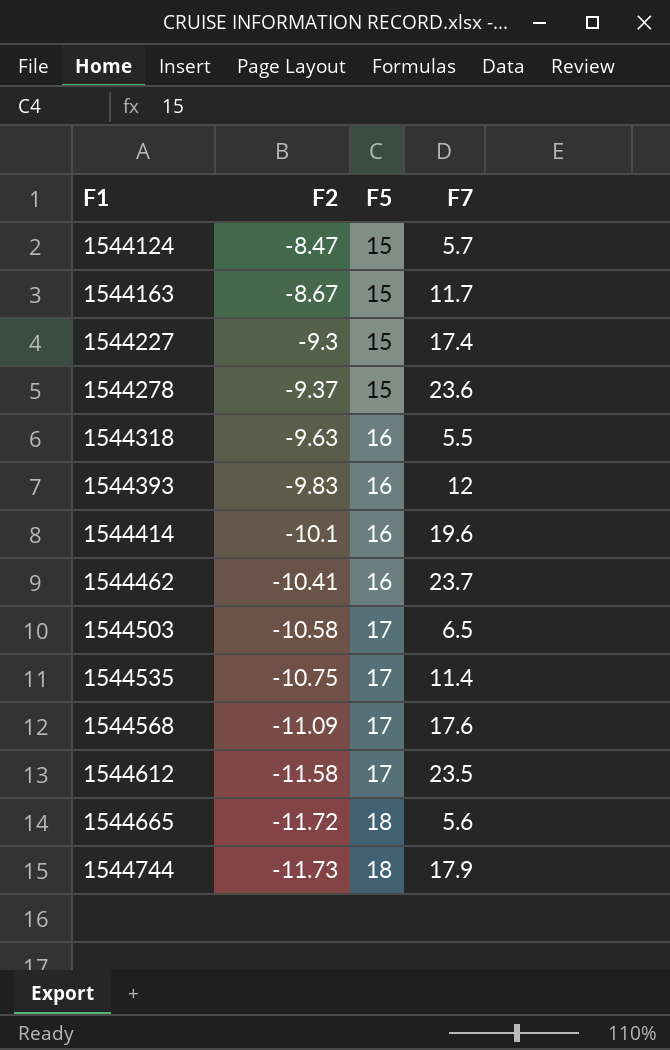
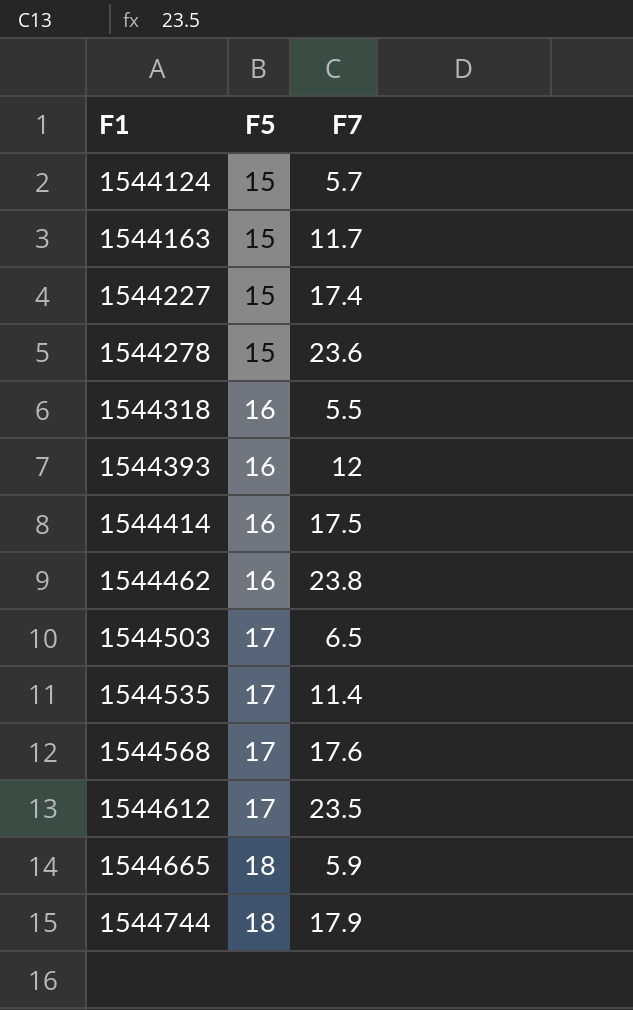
column F2 | position: 2 -> none
1544414 | F7: 19.6 -> 17.5
1544462 | F7: 23.7 -> 23.8
1544665 | F7: 5.6 -> 5.9

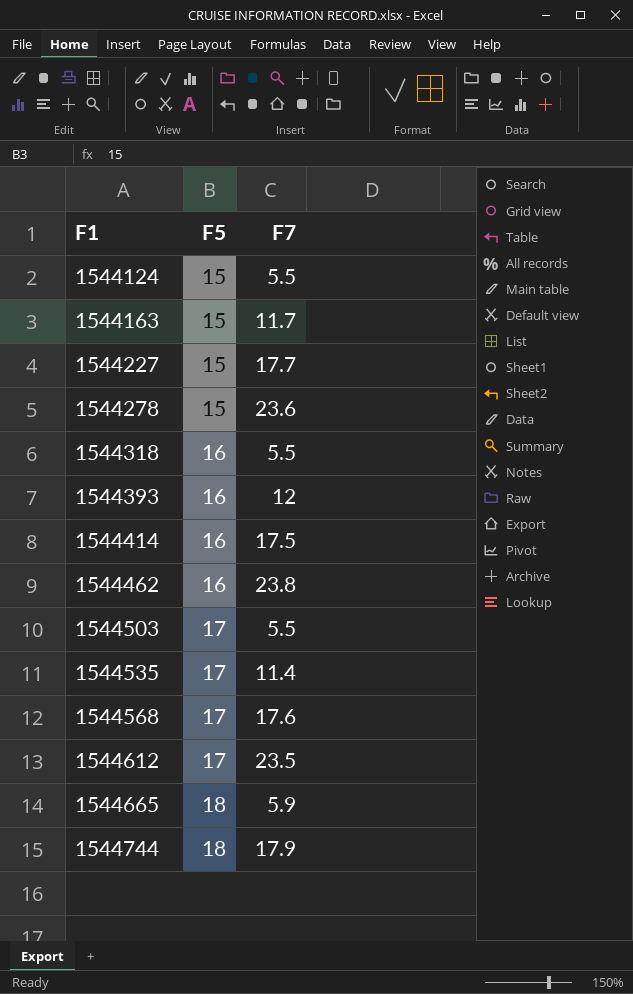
1544124 | F7: 5.7 -> 5.5
1544227 | F7: 17.4 -> 17.7
1544503 | F7: 6.5 -> 5.5

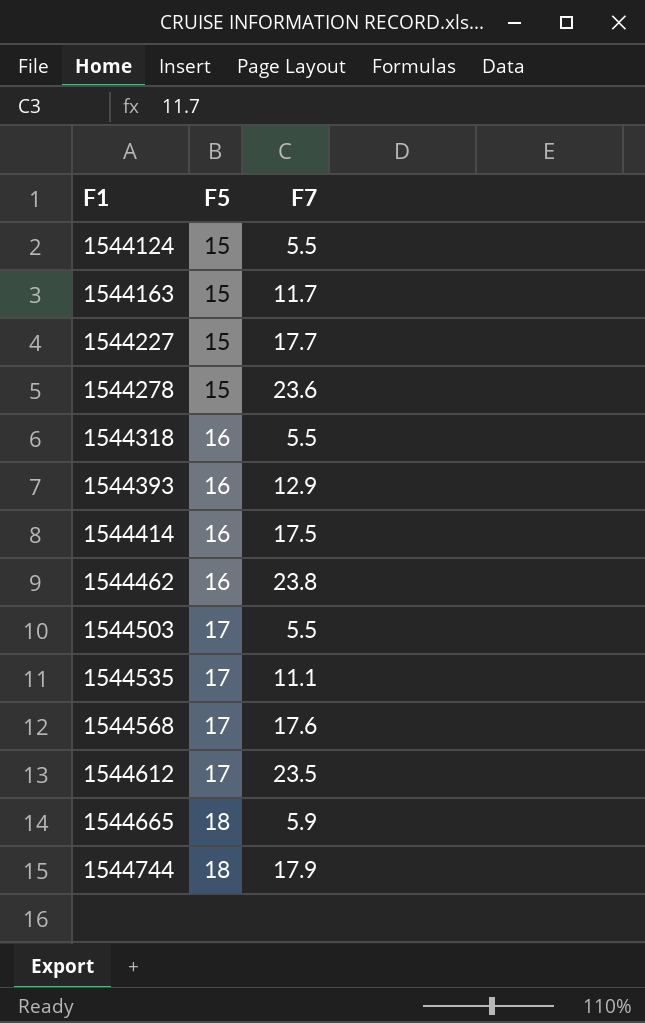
1544393 | F7: 12 -> 12.9
1544535 | F7: 11.4 -> 11.1

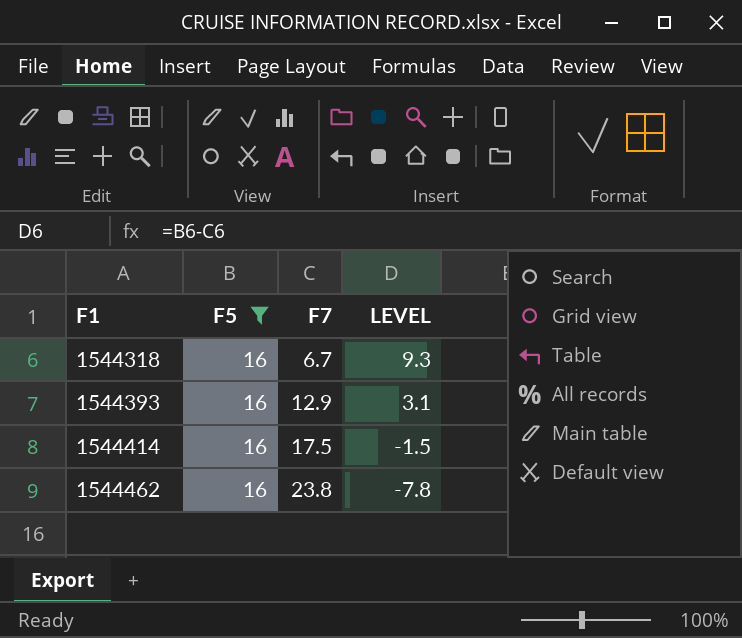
filter: none -> F5 = 16
column LEVEL | formula: none -> [F5] - [F7]
1544318 | F7: 5.5 -> 6.7

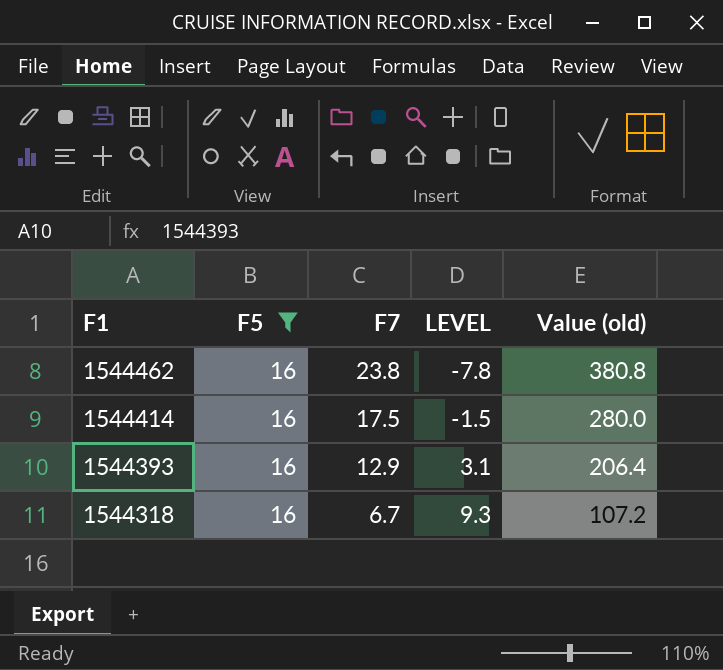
row order: F1 ascending -> F1 descending
column Value (old) | formula: none -> [F5] * [F7]

